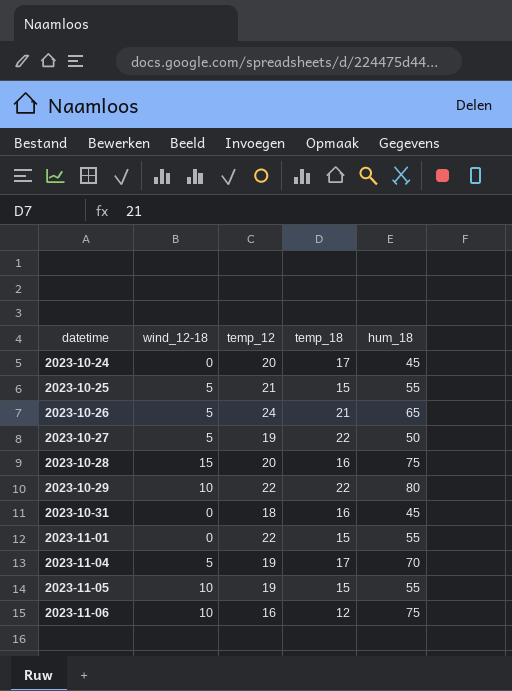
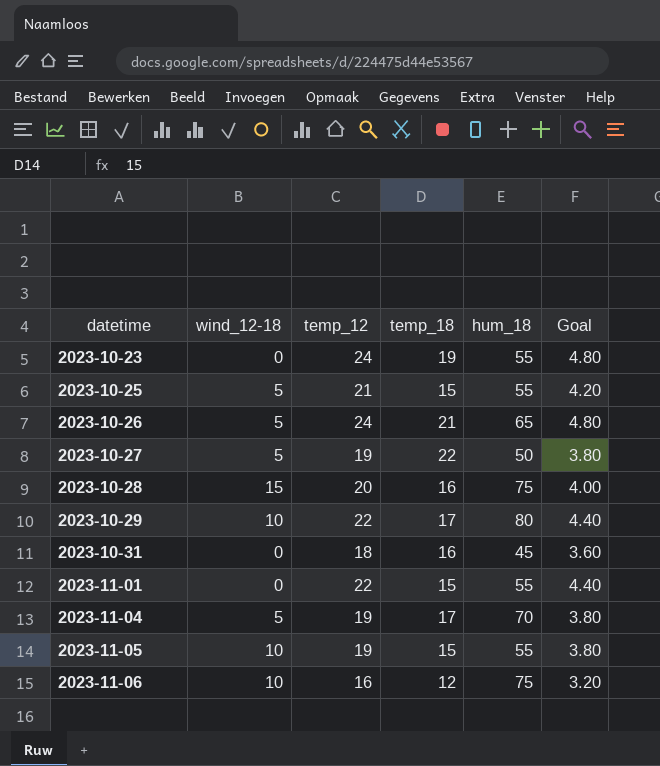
column Goal | formula: none -> [temp_12] * 0.2
row 2023-10-24: 0 | 20 | 17 | 45 -> none
row 2023-10-23: none -> 0 | 24 | 19 | 55 | 4.80
2023-10-29 | temp_18: 22 -> 17

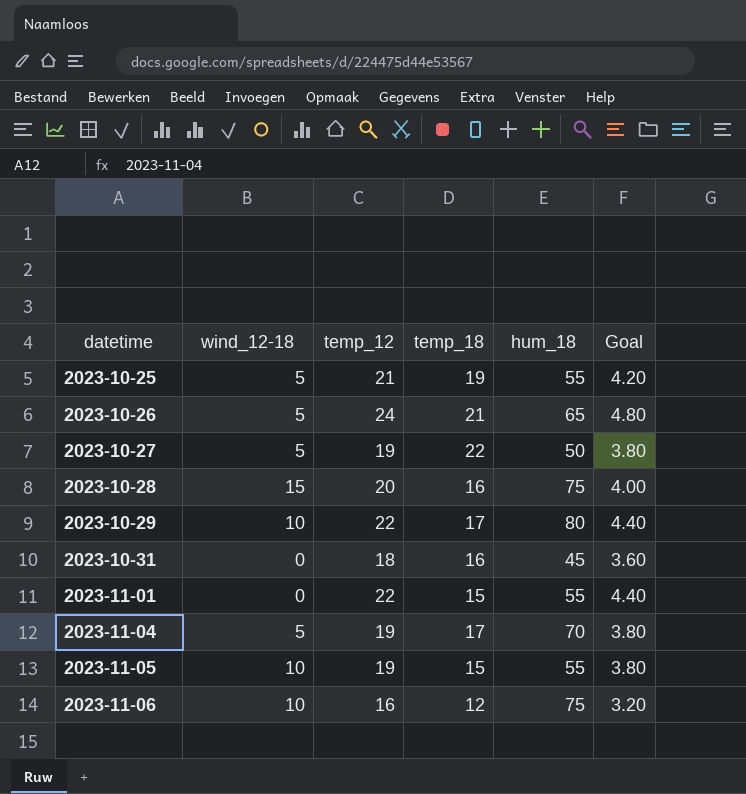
row 2023-10-23: 0 | 24 | 19 | 55 | 4.80 -> none
2023-10-25 | temp_18: 15 -> 19

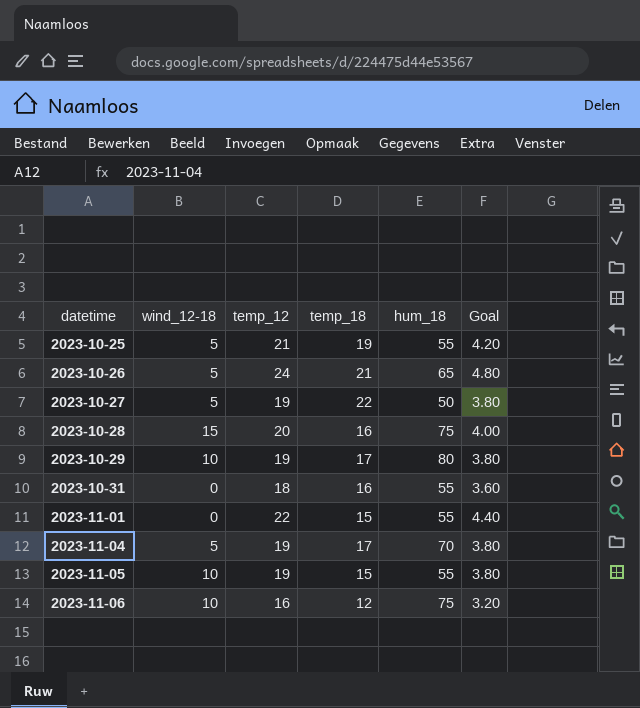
2023-10-29 | temp_12: 22 -> 19
2023-10-29 | Goal: 4.40 -> 3.80
2023-10-31 | hum_18: 45 -> 55

